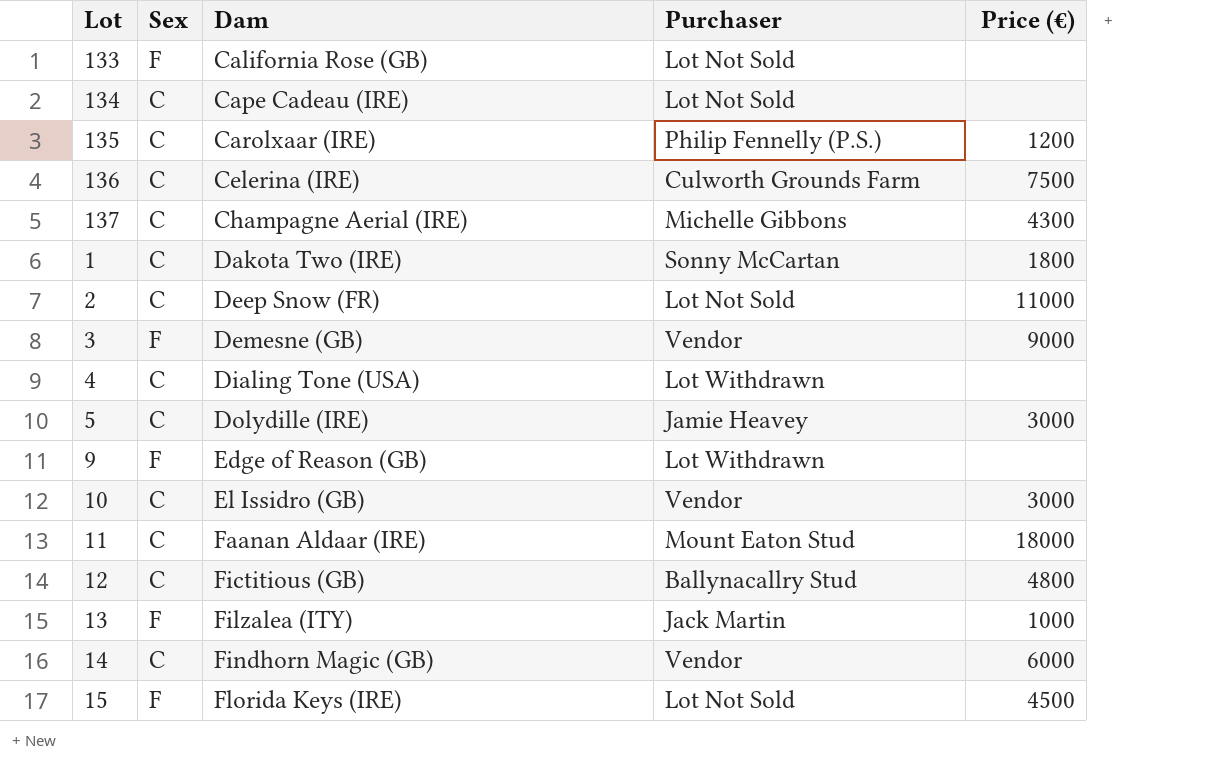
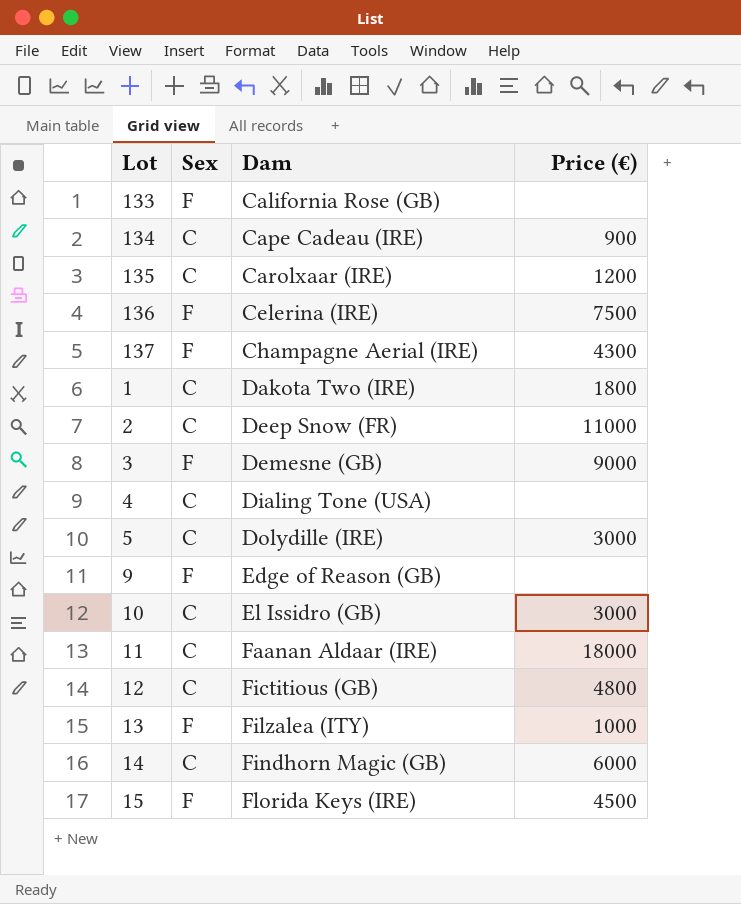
column Purchaser | position: 4 -> none
134 | Price (€): none -> 900
136 | Sex: C -> F
137 | Sex: C -> F

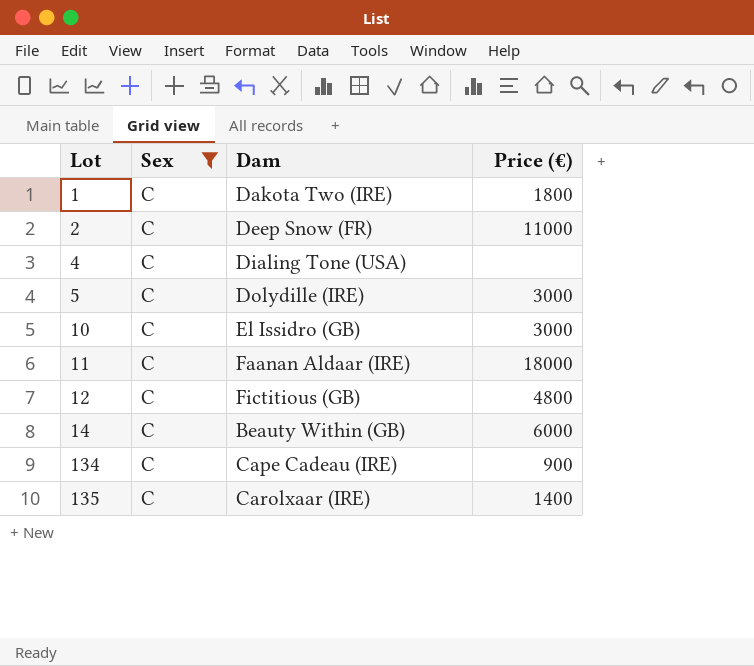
filter: none -> Sex = C
row order: Dam ascending -> Lot ascending
14 | Dam: Findhorn Magic (GB) -> Beauty Within (GB)
135 | Price (€): 1200 -> 1400

